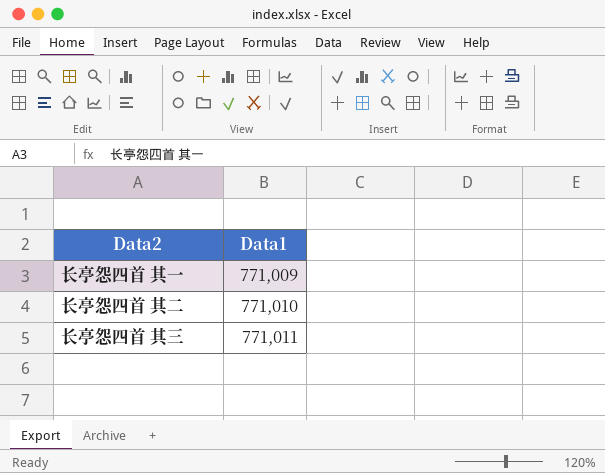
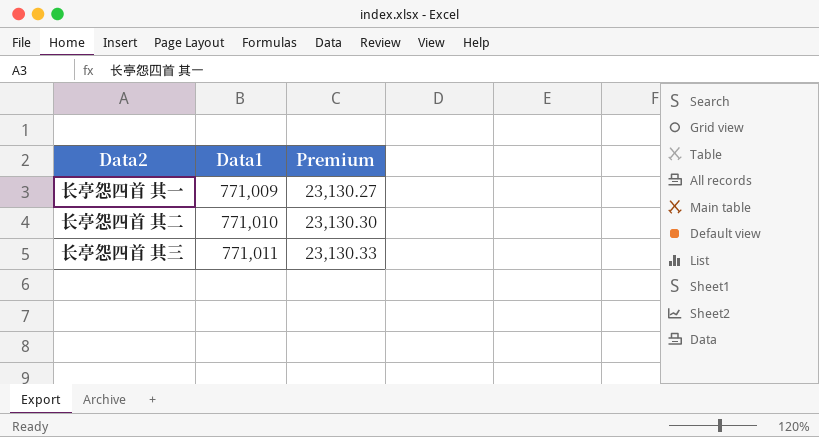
column Premium | formula: none -> [Data1] * 0.03

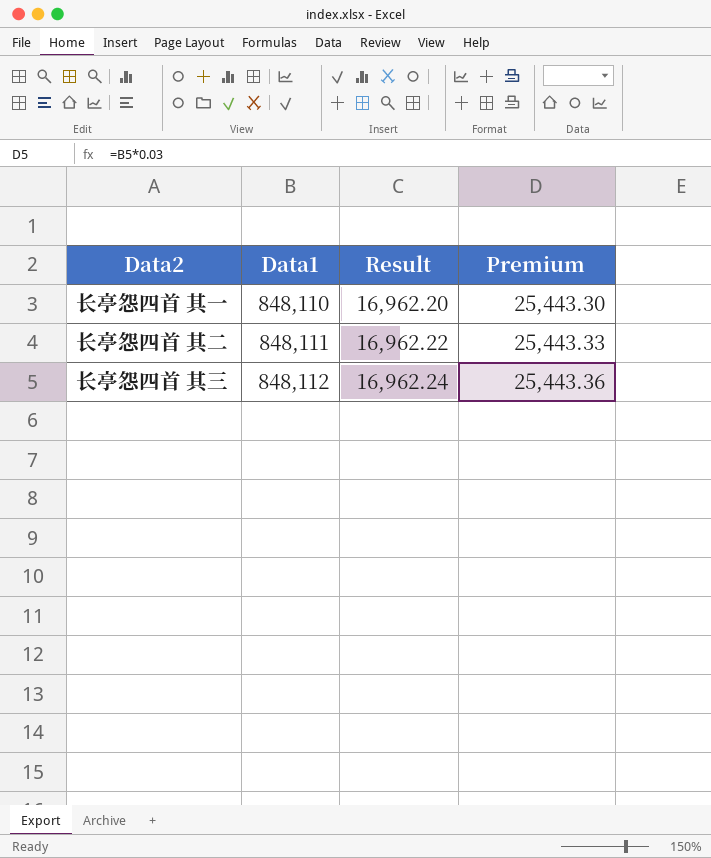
column Result | formula: none -> [Data1] * 0.02
长亭怨四首 其一 | Data1: 771,009 -> 848,110
长亭怨四首 其一 | Premium: 23,130.27 -> 25,443.30
长亭怨四首 其二 | Data1: 771,010 -> 848,111
长亭怨四首 其二 | Premium: 23,130.30 -> 25,443.33
长亭怨四首 其三 | Data1: 771,011 -> 848,112
长亭怨四首 其三 | Premium: 23,130.33 -> 25,443.36

